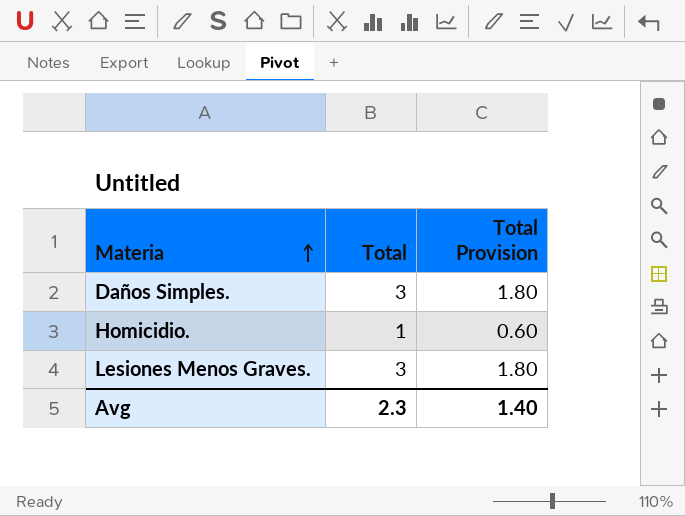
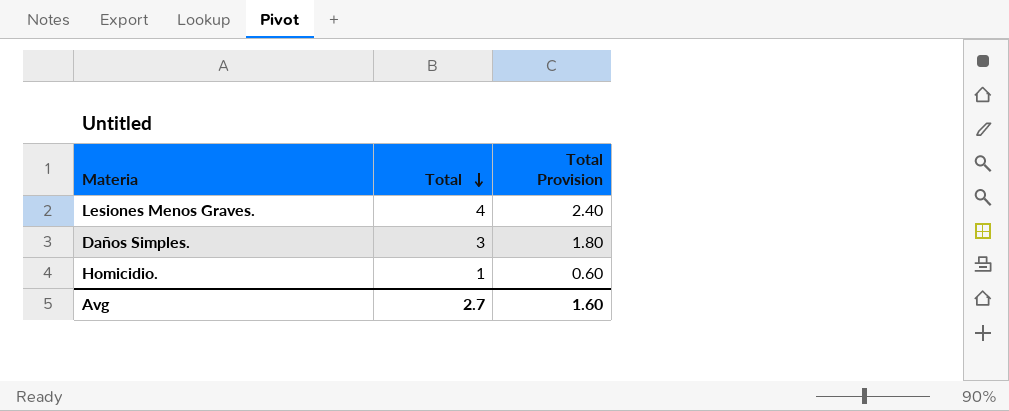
row order: Materia ascending -> Total descending
Lesiones Menos Graves. | Total: 3 -> 4
Lesiones Menos Graves. | Total Provision: 1.80 -> 2.40
Avg | Total: 2.3 -> 2.7
Avg | Total Provision: 1.40 -> 1.60

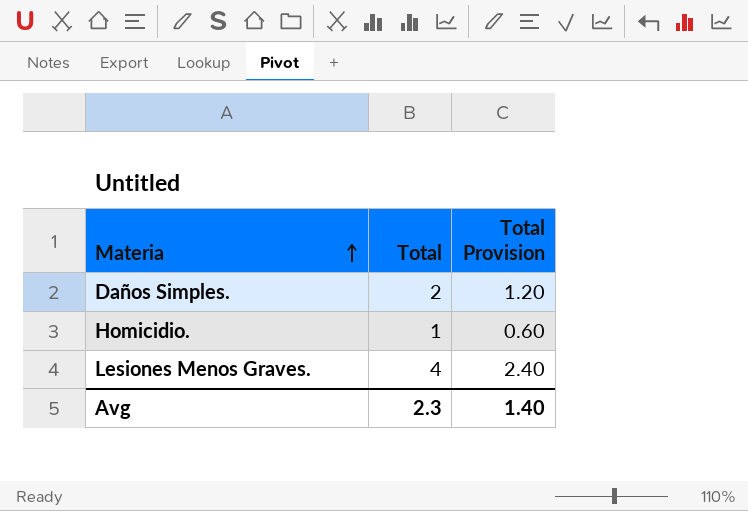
row order: Total descending -> Materia ascending
Daños Simples. | Total: 3 -> 2
Daños Simples. | Total Provision: 1.80 -> 1.20
Avg | Total: 2.7 -> 2.3
Avg | Total Provision: 1.60 -> 1.40

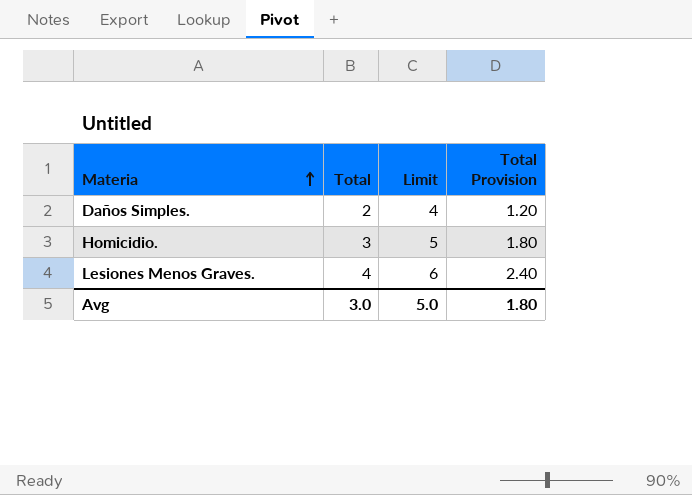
column Limit | formula: none -> [Total] + 2
Homicidio. | Total: 1 -> 3
Homicidio. | Total Provision: 0.60 -> 1.80
Avg | Total: 2.3 -> 3.0
Avg | Total Provision: 1.40 -> 1.80

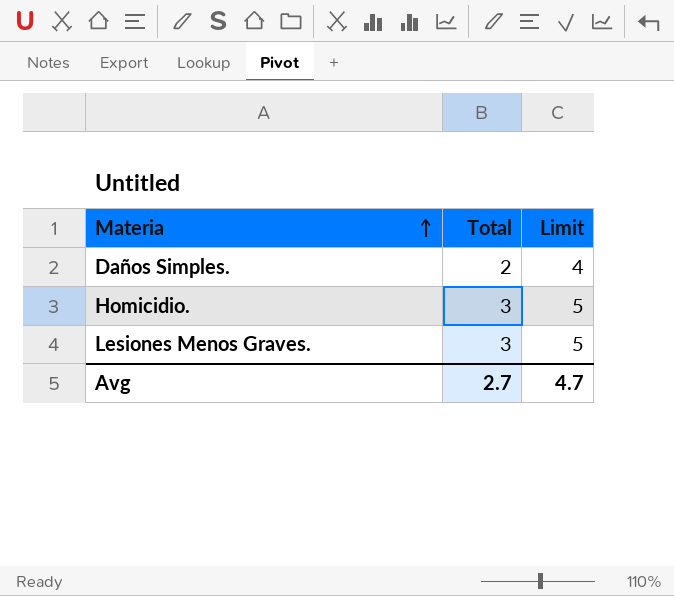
column Total Provision | formula: [Total] * 0.6 -> none
Lesiones Menos Graves. | Total: 4 -> 3
Lesiones Menos Graves. | Limit: 6 -> 5
Avg | Total: 3.0 -> 2.7
Avg | Limit: 5.0 -> 4.7

